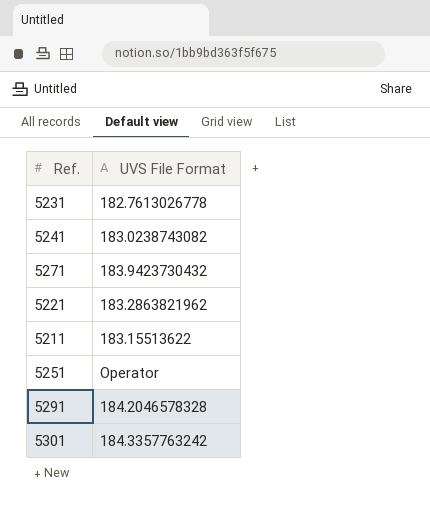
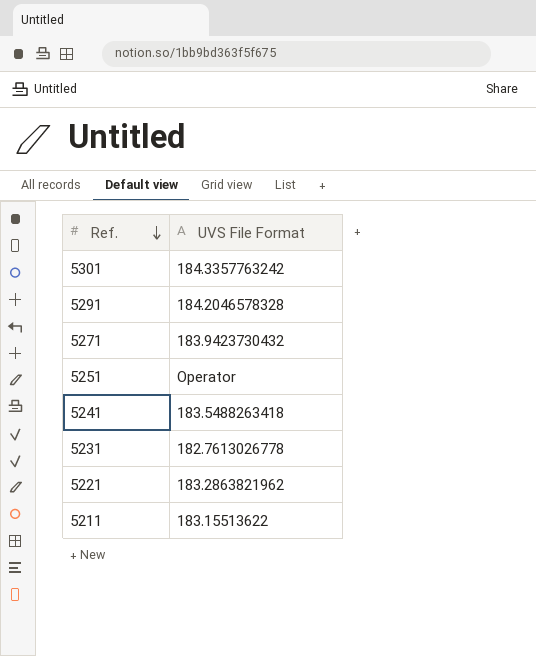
row order: none -> Ref. descending
5241 | UVS File Format: 183.0238743082 -> 183.5488263418

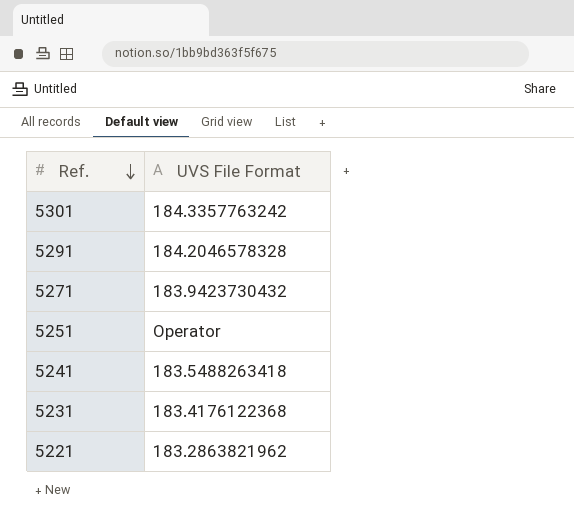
row 5211: 183.15513622 -> none
5231 | UVS File Format: 182.7613026778 -> 183.4176122368

